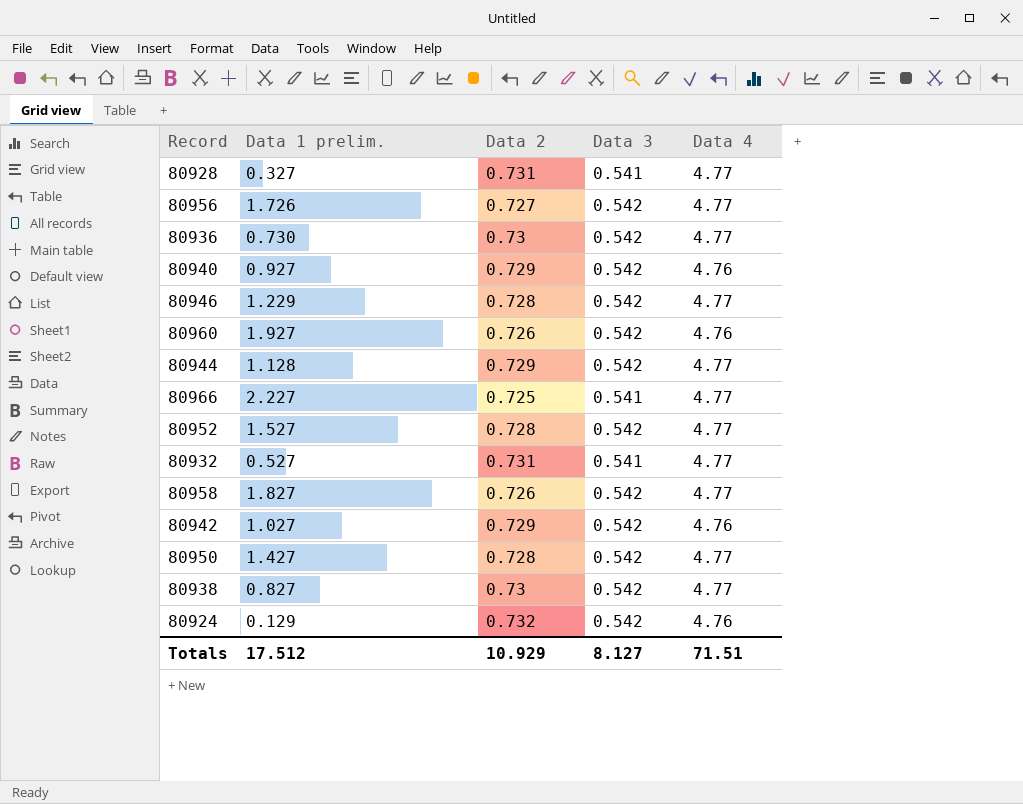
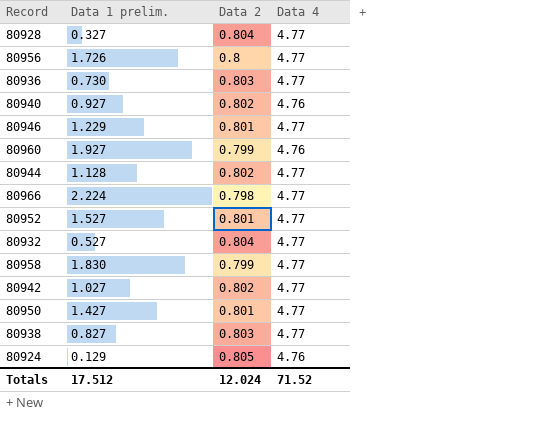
column Data 3 | position: 4 -> none
80928 | Data 2: 0.731 -> 0.804
80956 | Data 2: 0.727 -> 0.8
80936 | Data 2: 0.73 -> 0.803
80940 | Data 2: 0.729 -> 0.802
80946 | Data 2: 0.728 -> 0.801
80960 | Data 2: 0.726 -> 0.799
80944 | Data 2: 0.729 -> 0.802
80966 | Data 1 prelim.: 2.227 -> 2.224
80966 | Data 2: 0.725 -> 0.798
80952 | Data 2: 0.728 -> 0.801
80932 | Data 2: 0.731 -> 0.804
80958 | Data 1 prelim.: 1.827 -> 1.830
80958 | Data 2: 0.726 -> 0.799
80942 | Data 2: 0.729 -> 0.802
80942 | Data 4: 4.76 -> 4.77
80950 | Data 2: 0.728 -> 0.801
80938 | Data 2: 0.73 -> 0.803
80924 | Data 2: 0.732 -> 0.805
Totals | Data 2: 10.929 -> 12.024
Totals | Data 4: 71.51 -> 71.52

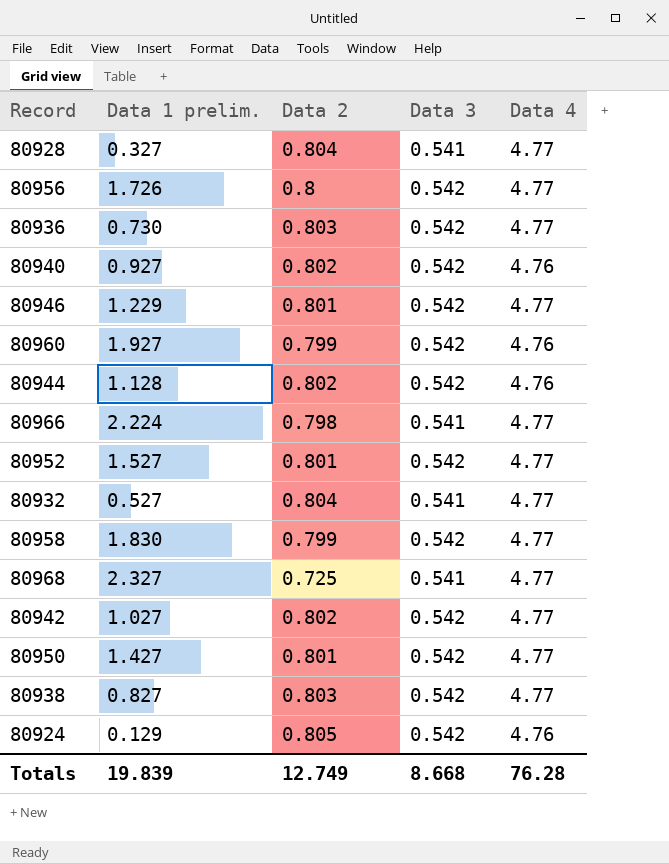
column Data 3 | position: none -> 4
80944 | Data 4: 4.77 -> 4.76
row 80968: none -> 2.327 | 0.725 | 0.541 | 4.77
Totals | Data 1 prelim.: 17.512 -> 19.839
Totals | Data 2: 12.024 -> 12.749
Totals | Data 4: 71.52 -> 76.28

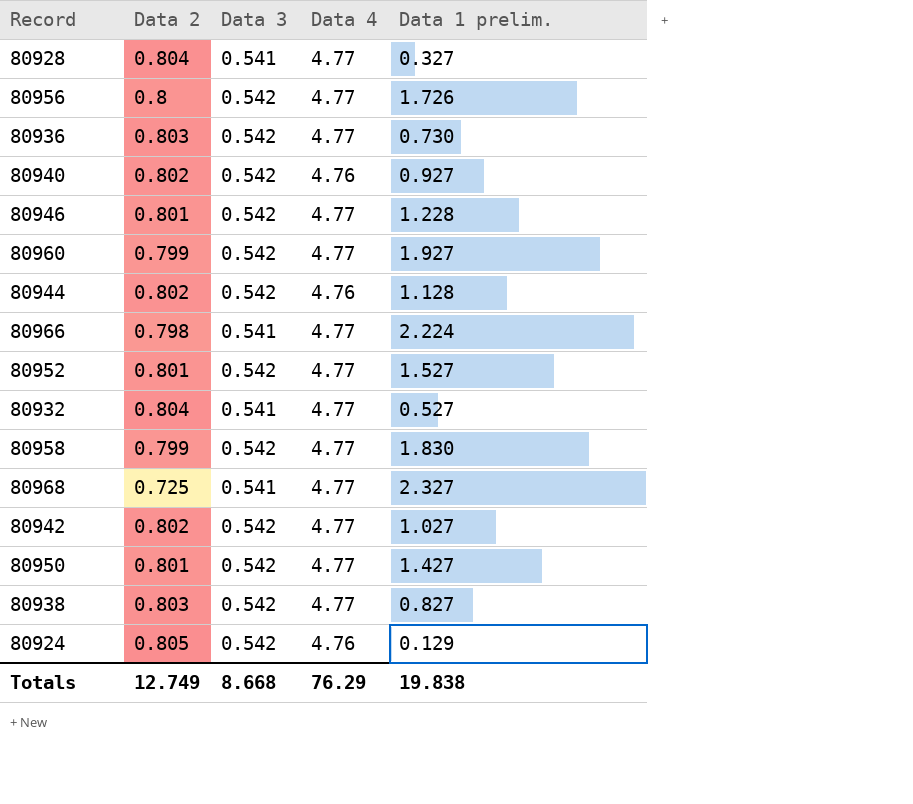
column Data 1 prelim. | position: 2 -> 5
80946 | Data 1 prelim.: 1.229 -> 1.228
80960 | Data 4: 4.76 -> 4.77
Totals | Data 4: 76.28 -> 76.29
Totals | Data 1 prelim.: 19.839 -> 19.838

